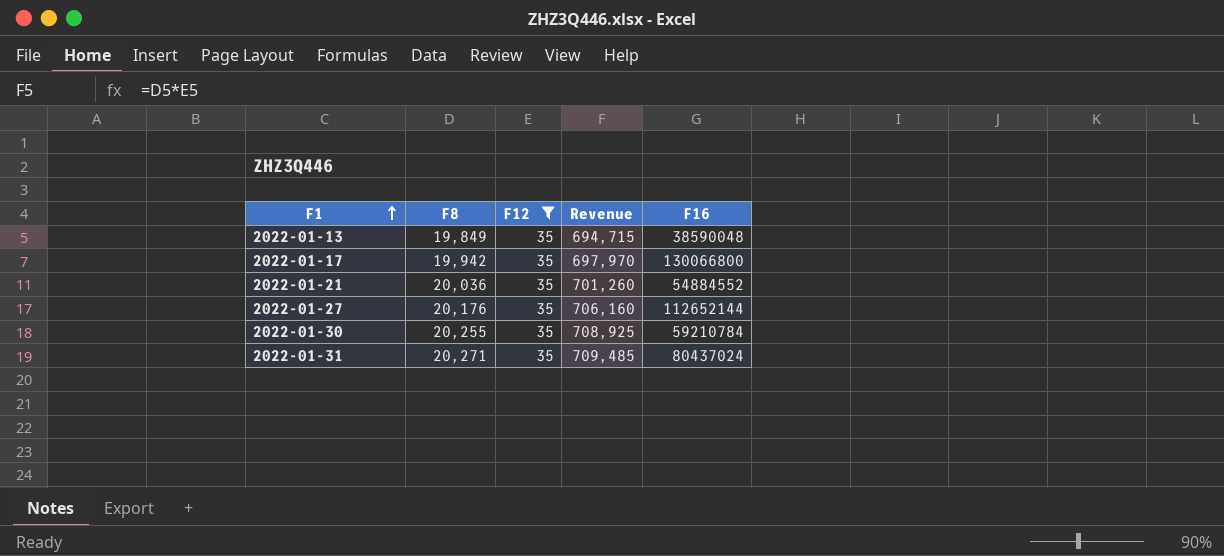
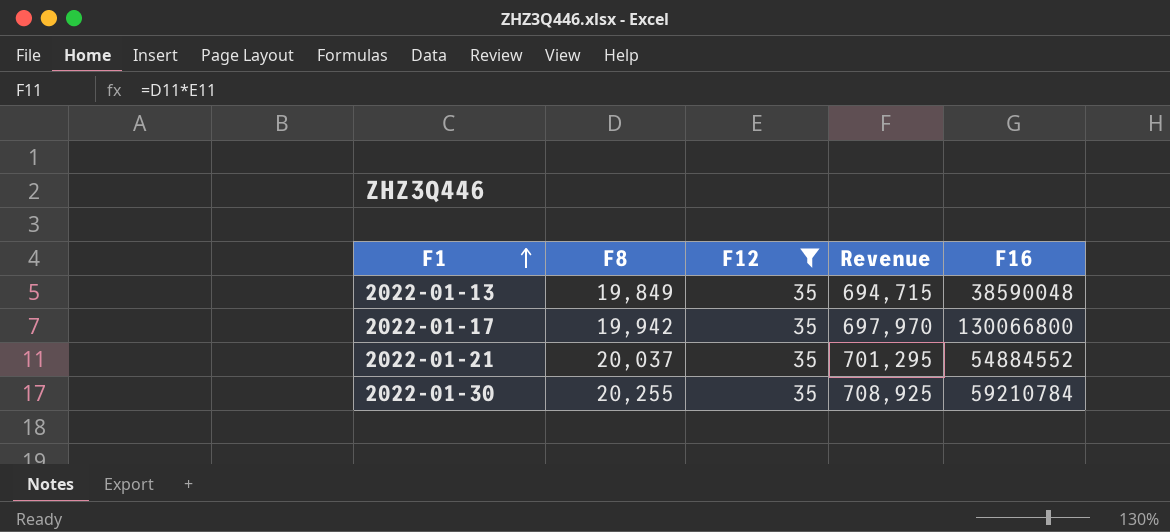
row 2022-01-27: 20,176 | 35 | 706,160 | 112652144 -> none
row 2022-01-31: 20,271 | 35 | 709,485 | 80437024 -> none
2022-01-21 | F8: 20,036 -> 20,037
2022-01-21 | Revenue: 701,260 -> 701,295

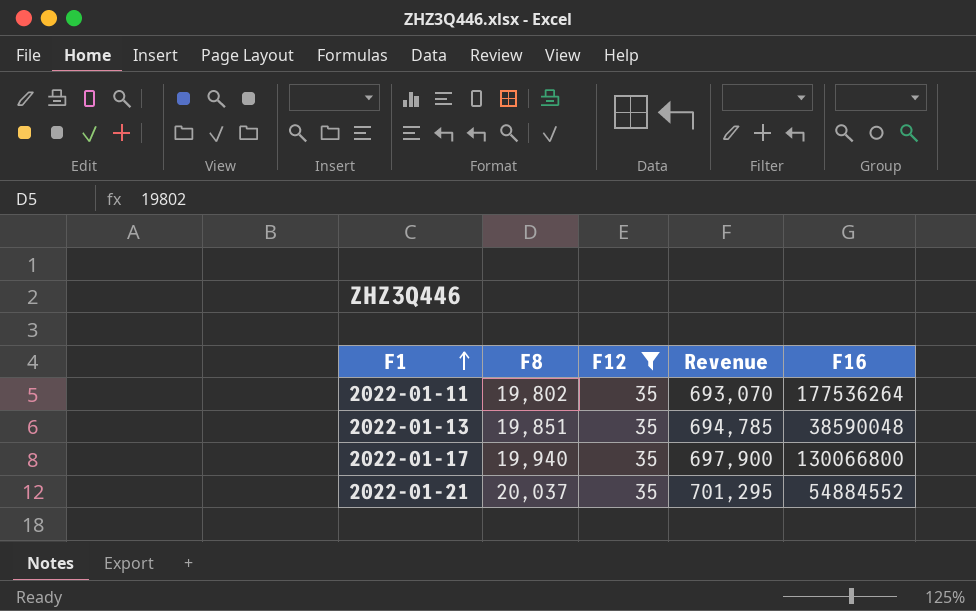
row 2022-01-30: 20,255 | 35 | 708,925 | 59210784 -> none
row 2022-01-11: none -> 19,802 | 35 | 693,070 | 177536264
2022-01-13 | F8: 19,849 -> 19,851
2022-01-13 | Revenue: 694,715 -> 694,785
2022-01-17 | F8: 19,942 -> 19,940
2022-01-17 | Revenue: 697,970 -> 697,900

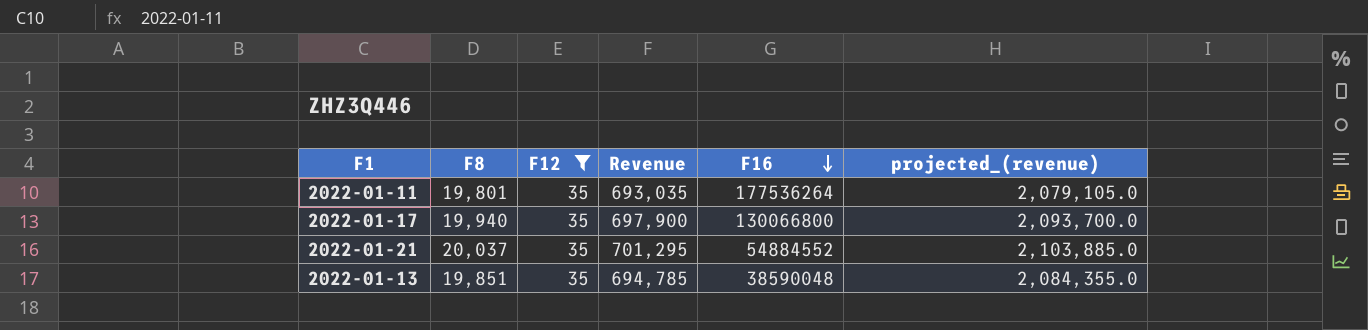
row order: F1 ascending -> F16 descending
column projected_(revenue) | formula: none -> [Revenue] * 3
2022-01-11 | F8: 19,802 -> 19,801
2022-01-11 | Revenue: 693,070 -> 693,035

